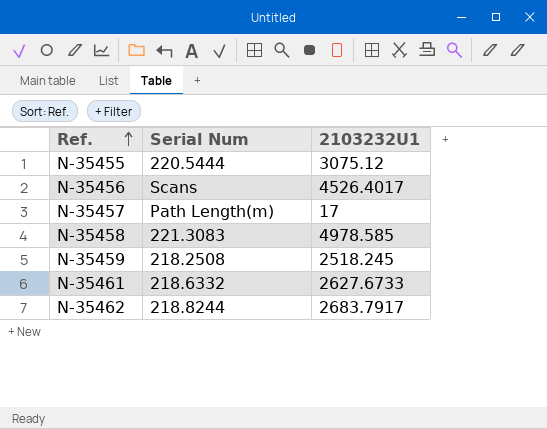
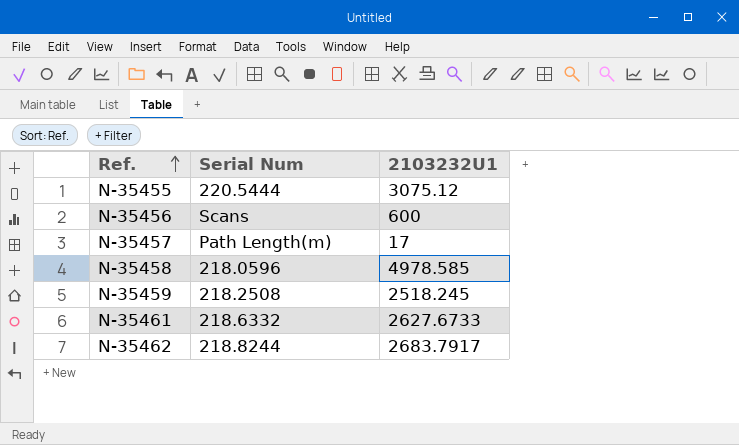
N-35456 | 2103232U1: 4526.4017 -> 600
N-35458 | Serial Num: 221.3083 -> 218.0596

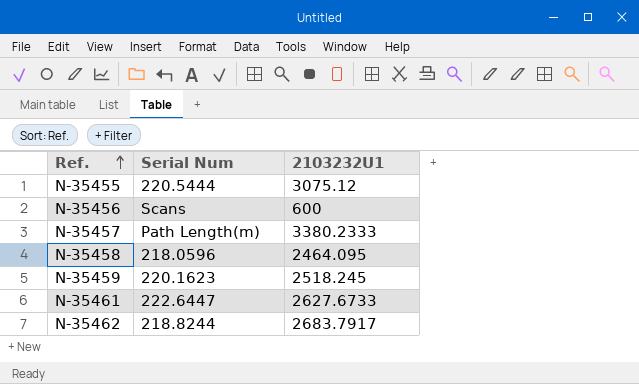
N-35457 | 2103232U1: 17 -> 3380.2333
N-35458 | 2103232U1: 4978.585 -> 2464.095
N-35459 | Serial Num: 218.2508 -> 220.1623
N-35461 | Serial Num: 218.6332 -> 222.6447

